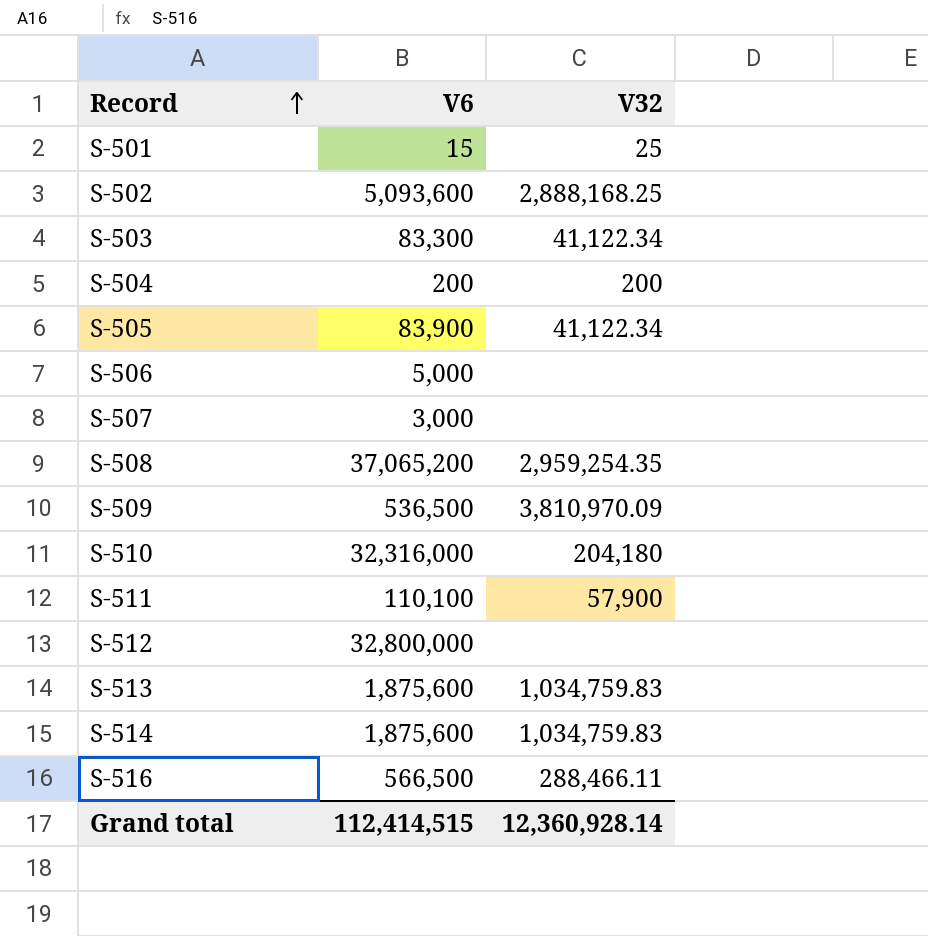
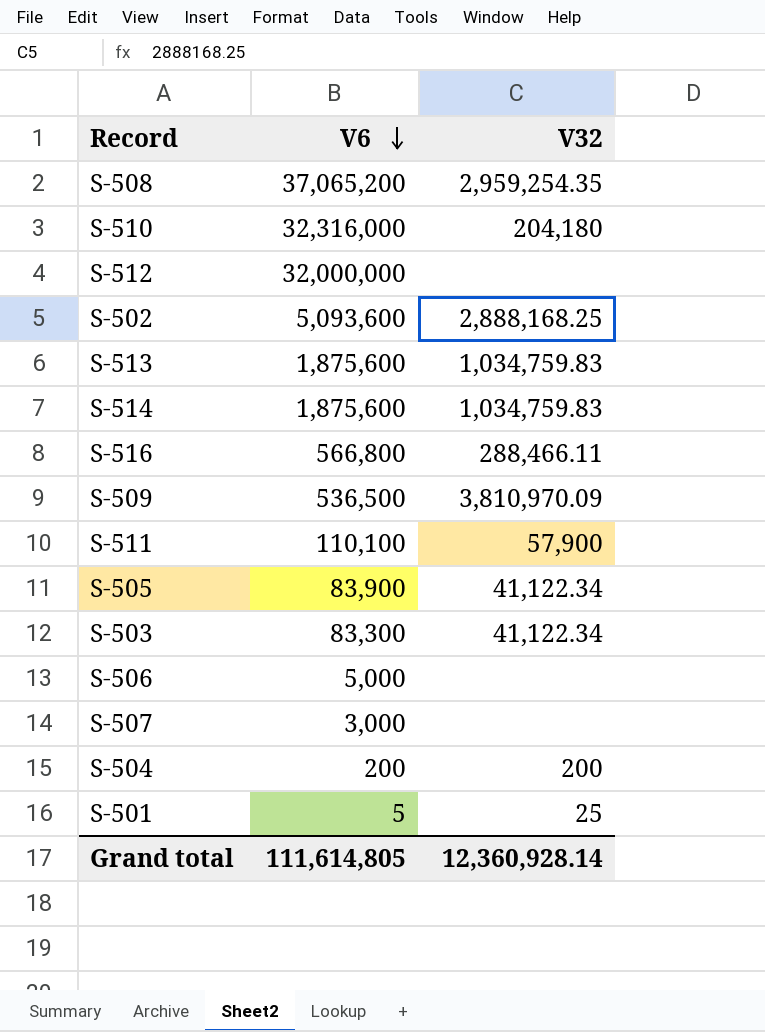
row order: Record ascending -> V6 descending
S-512 | V6: 32,800,000 -> 32,000,000
S-516 | V6: 566,500 -> 566,800
S-501 | V6: 15 -> 5
Grand total | V6: 112,414,515 -> 111,614,805

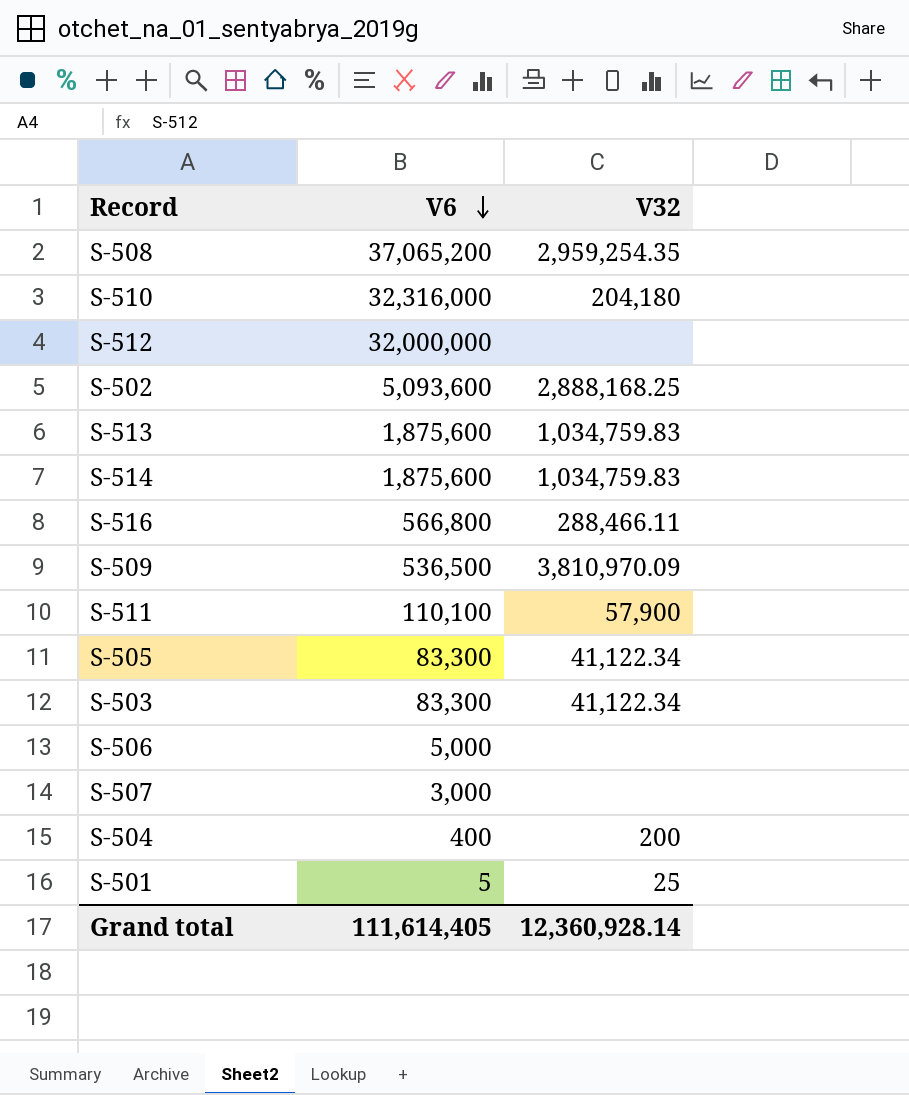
S-505 | V6: 83,900 -> 83,300
S-504 | V6: 200 -> 400
Grand total | V6: 111,614,805 -> 111,614,405

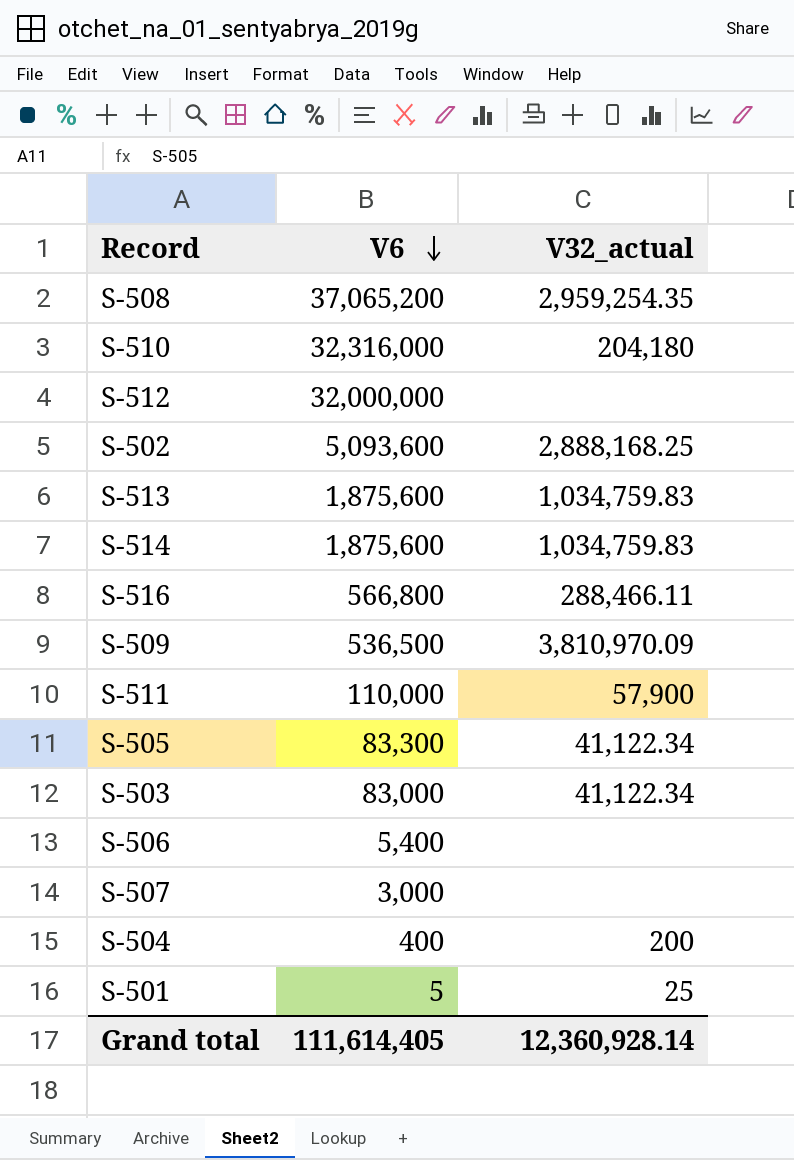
column name: V32 -> V32_actual
S-511 | V6: 110,100 -> 110,000
S-503 | V6: 83,300 -> 83,000
S-506 | V6: 5,000 -> 5,400

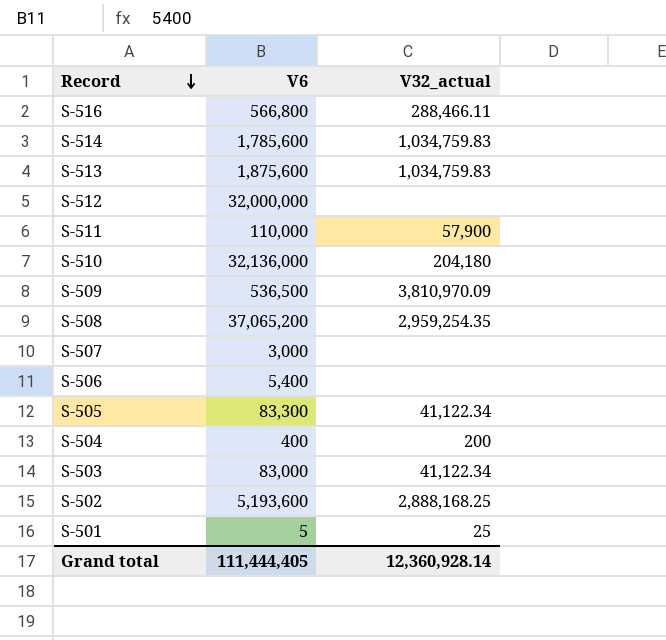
row order: V6 descending -> Record descending
S-514 | V6: 1,875,600 -> 1,785,600
S-510 | V6: 32,316,000 -> 32,136,000
S-502 | V6: 5,093,600 -> 5,193,600
Grand total | V6: 111,614,405 -> 111,444,405

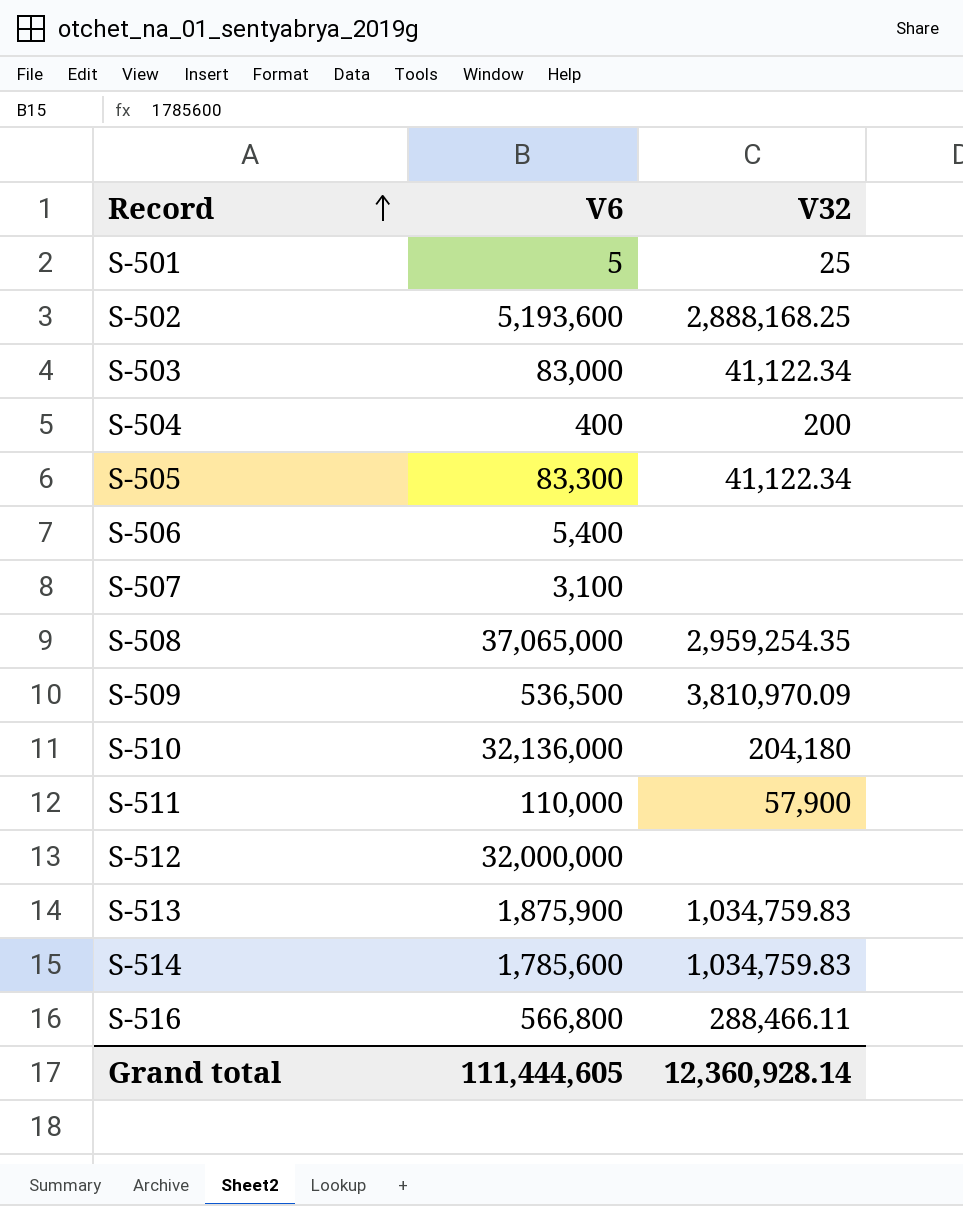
row order: Record descending -> Record ascending
column name: V32_actual -> V32
S-507 | V6: 3,000 -> 3,100
S-508 | V6: 37,065,200 -> 37,065,000
S-513 | V6: 1,875,600 -> 1,875,900
Grand total | V6: 111,444,405 -> 111,444,605

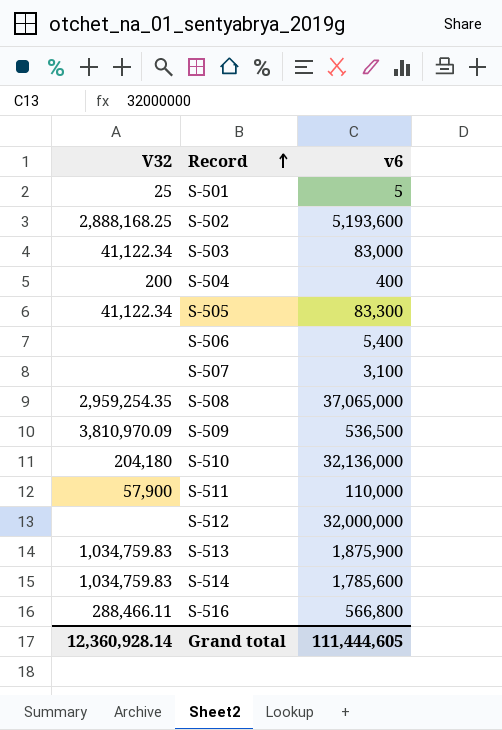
column V32 | position: 3 -> 1
column name: V6 -> v6

